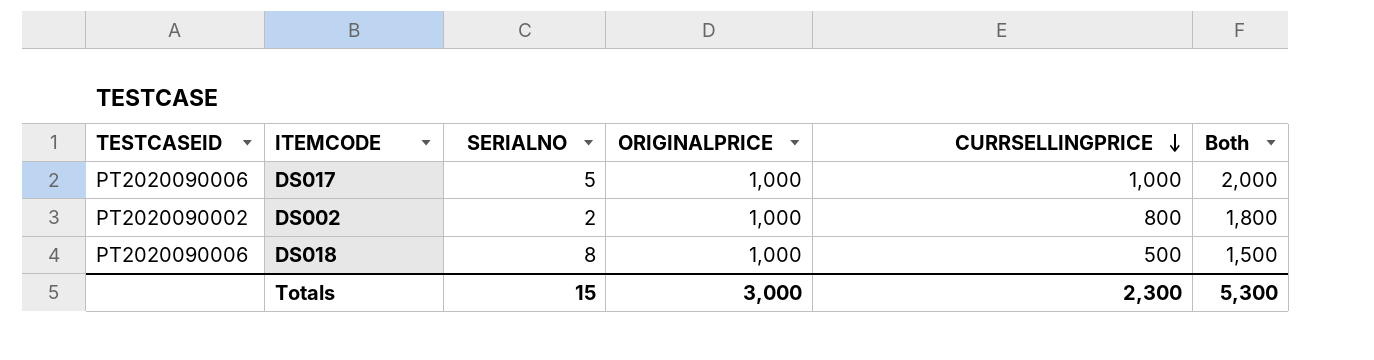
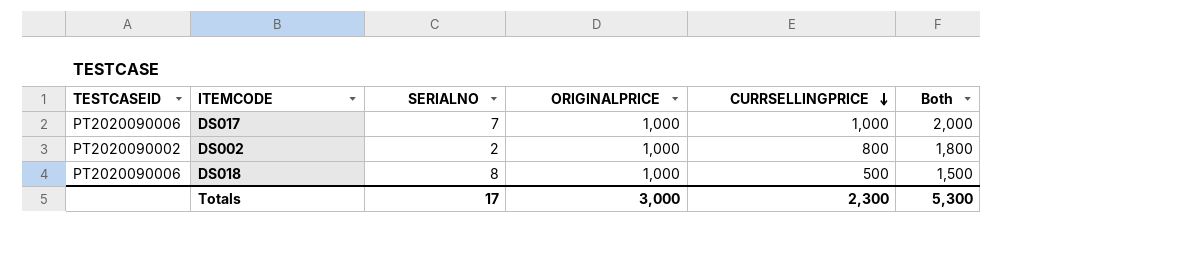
DS017 | SERIALNO: 5 -> 7
Totals | SERIALNO: 15 -> 17

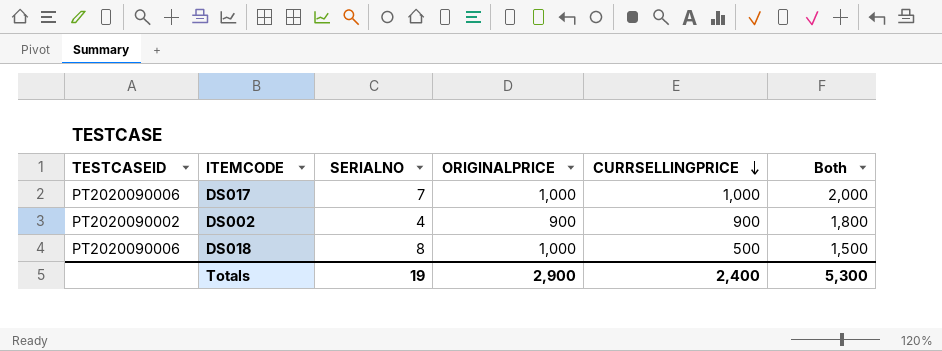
DS002 | SERIALNO: 2 -> 4
DS002 | ORIGINALPRICE: 1,000 -> 900
DS002 | CURRSELLINGPRICE: 800 -> 900
Totals | SERIALNO: 17 -> 19
Totals | ORIGINALPRICE: 3,000 -> 2,900
Totals | CURRSELLINGPRICE: 2,300 -> 2,400

